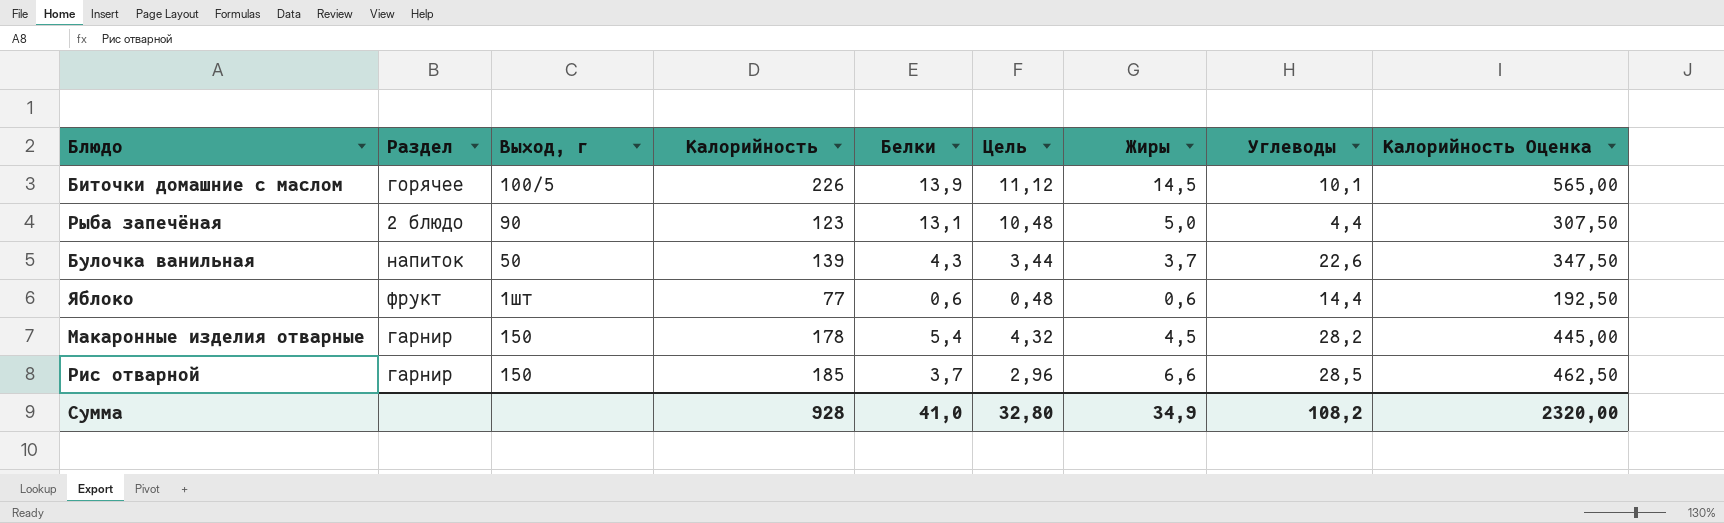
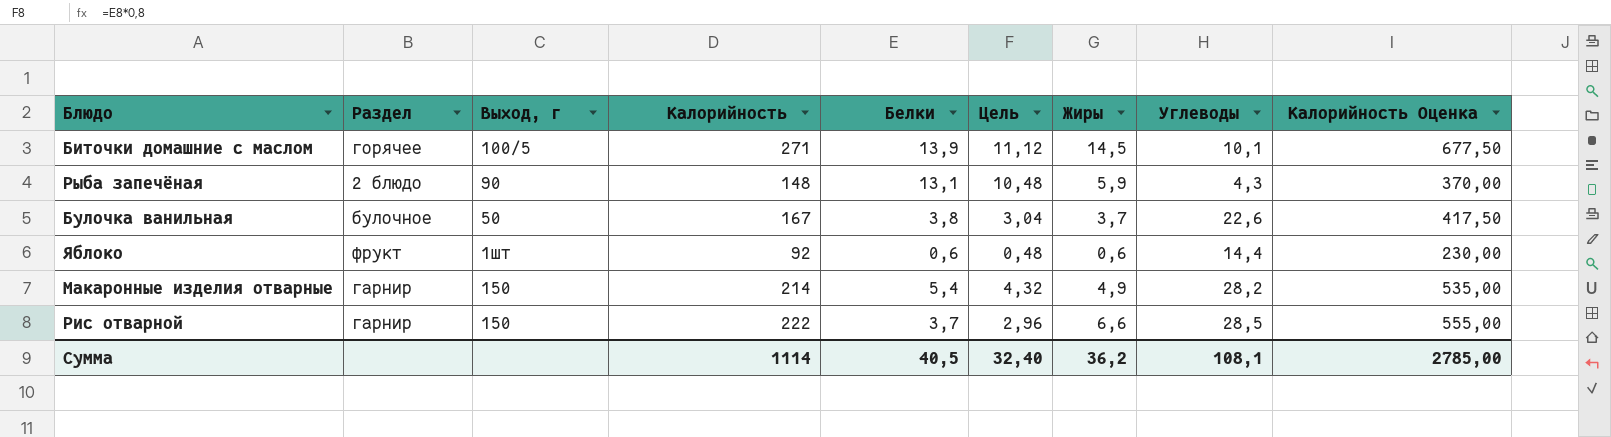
Биточки домашние с маслом | Калорийность: 226 -> 271
Биточки домашние с маслом | Калорийность Оценка: 565,00 -> 677,50
Рыба запечёная | Калорийность: 123 -> 148
Рыба запечёная | Жиры: 5,0 -> 5,9
Рыба запечёная | Углеводы: 4,4 -> 4,3
Рыба запечёная | Калорийность Оценка: 307,50 -> 370,00
Булочка ванильная | Раздел: напиток -> булочное
Булочка ванильная | Калорийность: 139 -> 167
Булочка ванильная | Белки: 4,3 -> 3,8
Булочка ванильная | Цель: 3,44 -> 3,04
Булочка ванильная | Калорийность Оценка: 347,50 -> 417,50
Яблоко | Калорийность: 77 -> 92
Яблоко | Калорийность Оценка: 192,50 -> 230,00
Макаронные изделия отварные | Калорийность: 178 -> 214
Макаронные изделия отварные | Жиры: 4,5 -> 4,9
Макаронные изделия отварные | Калорийность Оценка: 445,00 -> 535,00
Рис отварной | Калорийность: 185 -> 222
Рис отварной | Калорийность Оценка: 462,50 -> 555,00
Сумма | Калорийность: 928 -> 1114
Сумма | Белки: 41,0 -> 40,5
Сумма | Цель: 32,80 -> 32,40
Сумма | Жиры: 34,9 -> 36,2
Сумма | Углеводы: 108,2 -> 108,1
Сумма | Калорийность Оценка: 2320,00 -> 2785,00

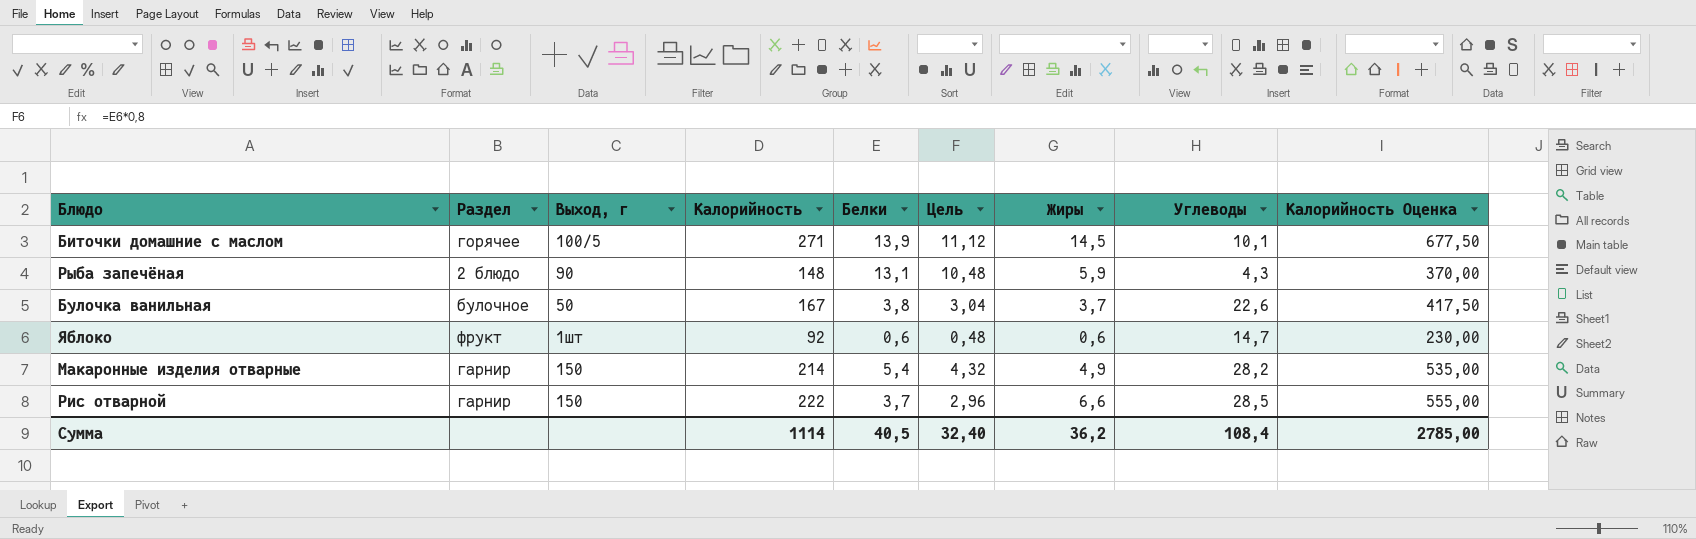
Яблоко | Углеводы: 14,4 -> 14,7
Сумма | Углеводы: 108,1 -> 108,4

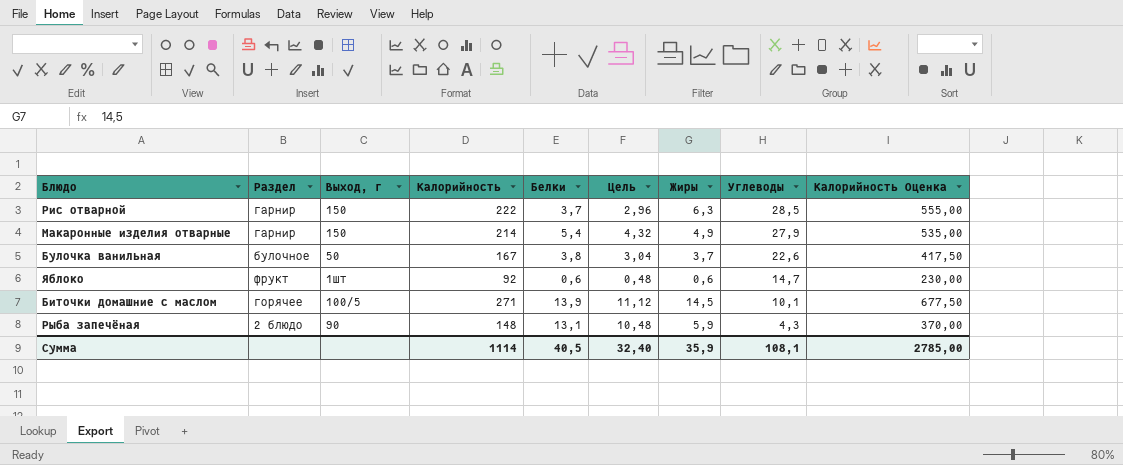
row order: none -> Углеводы descending
Рис отварной | Жиры: 6,6 -> 6,3
Макаронные изделия отварные | Углеводы: 28,2 -> 27,9
Сумма | Жиры: 36,2 -> 35,9
Сумма | Углеводы: 108,4 -> 108,1

